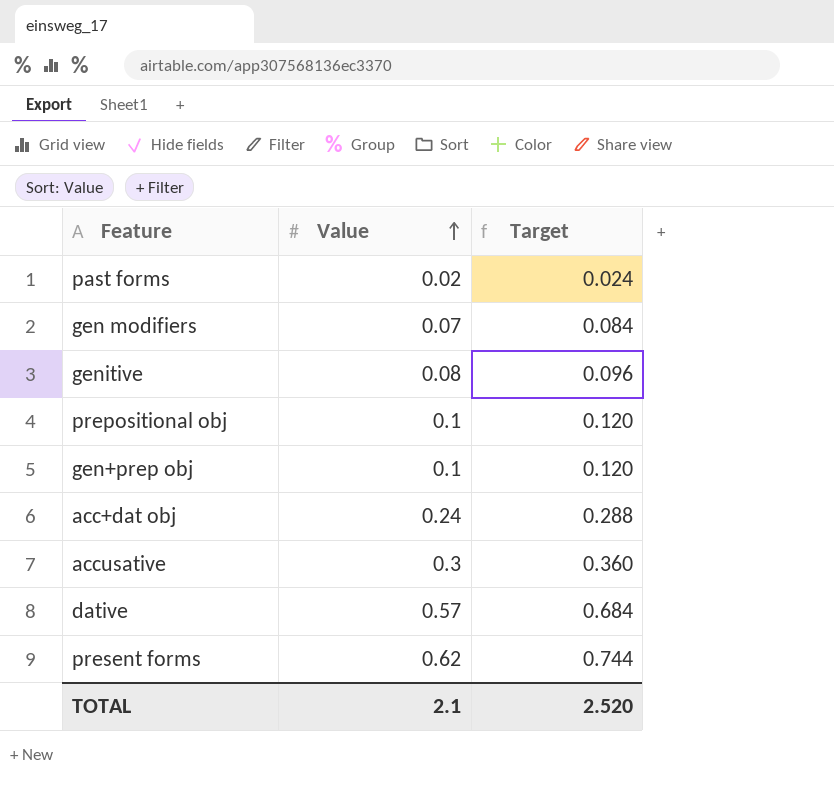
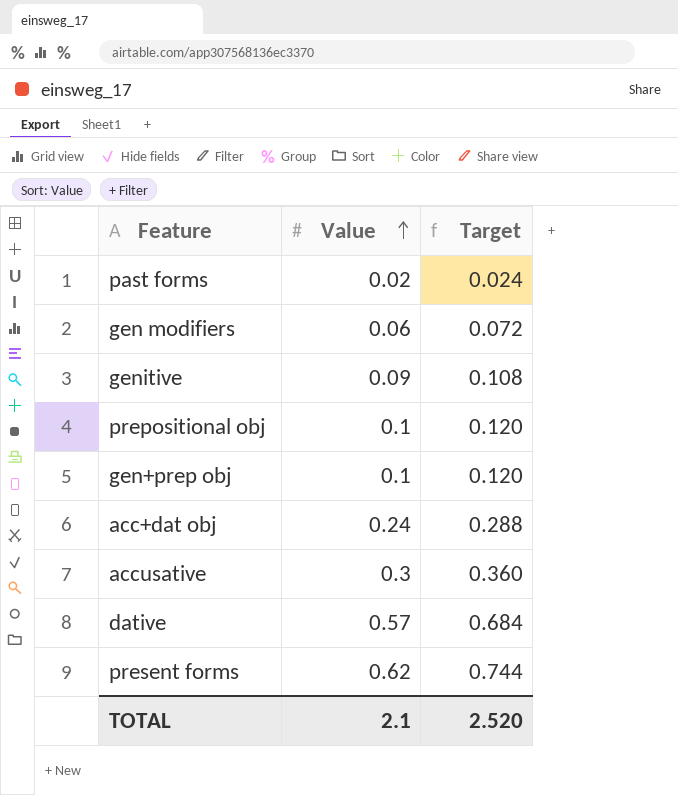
gen modifiers | Value: 0.07 -> 0.06
gen modifiers | Target: 0.084 -> 0.072
genitive | Value: 0.08 -> 0.09
genitive | Target: 0.096 -> 0.108

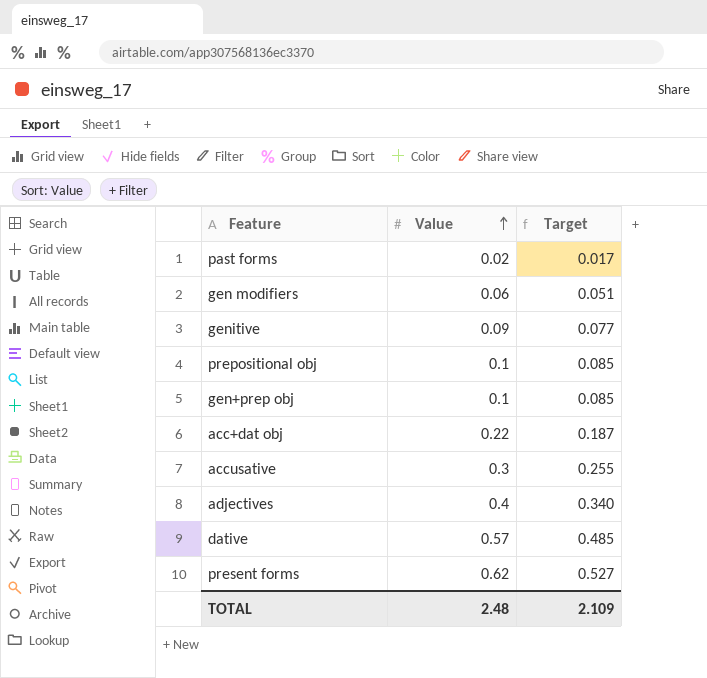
column Target | formula: [Value] * 1.2 -> [Value] * 0.85
acc+dat obj | Value: 0.24 -> 0.22
row adjectives: none -> 0.4 | 0.340
TOTAL | Value: 2.1 -> 2.48
TOTAL | Target: 2.520 -> 2.109

